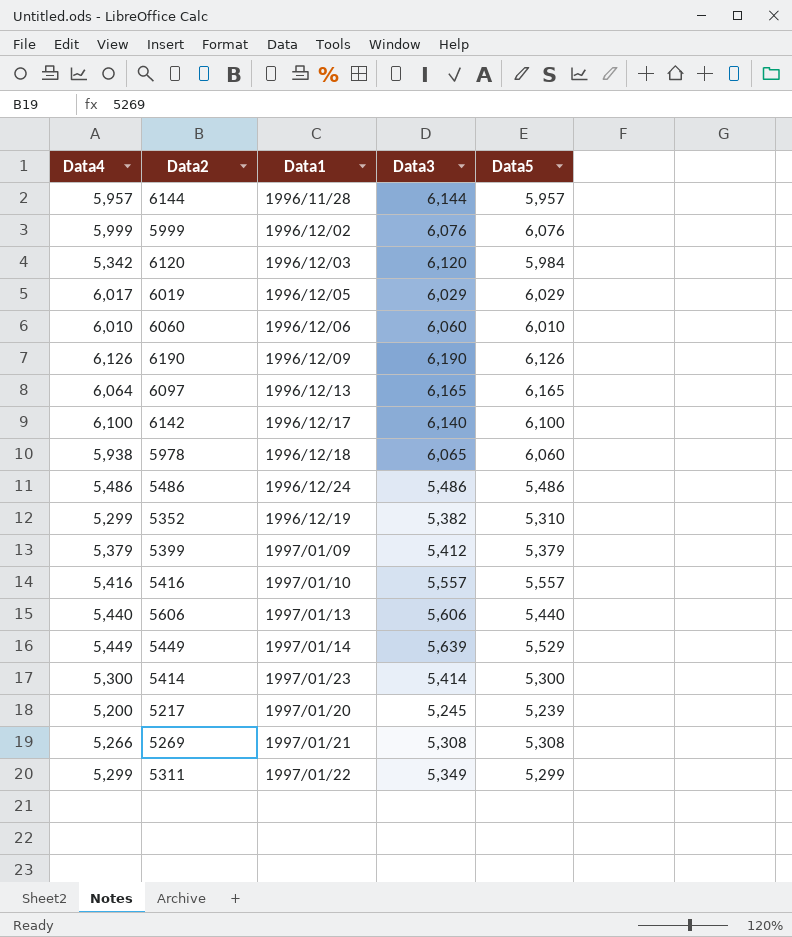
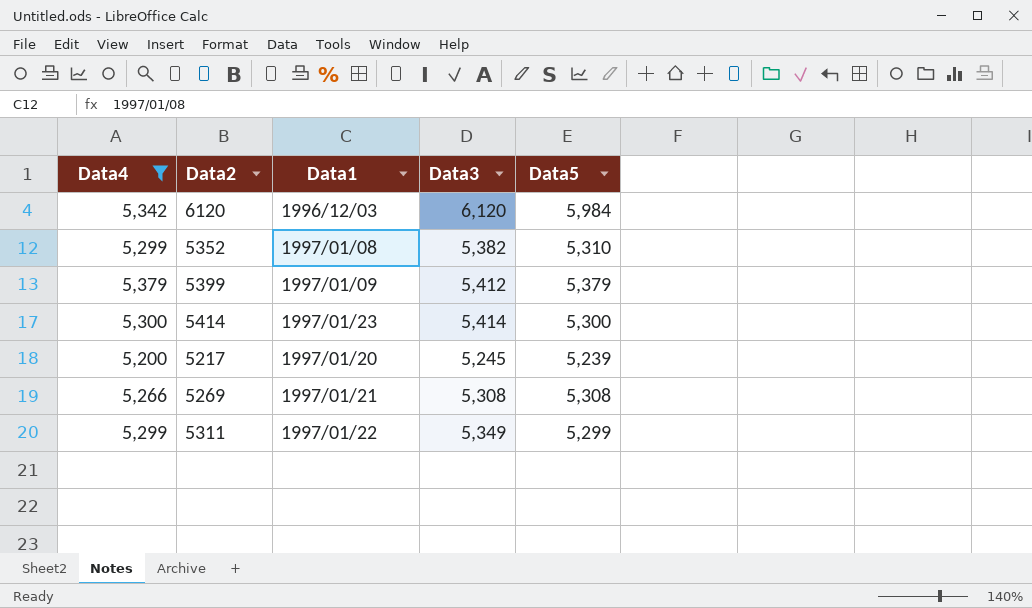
filter: none -> Data4 <= 5,379
5352 | Data1: 1996/12/19 -> 1997/01/08

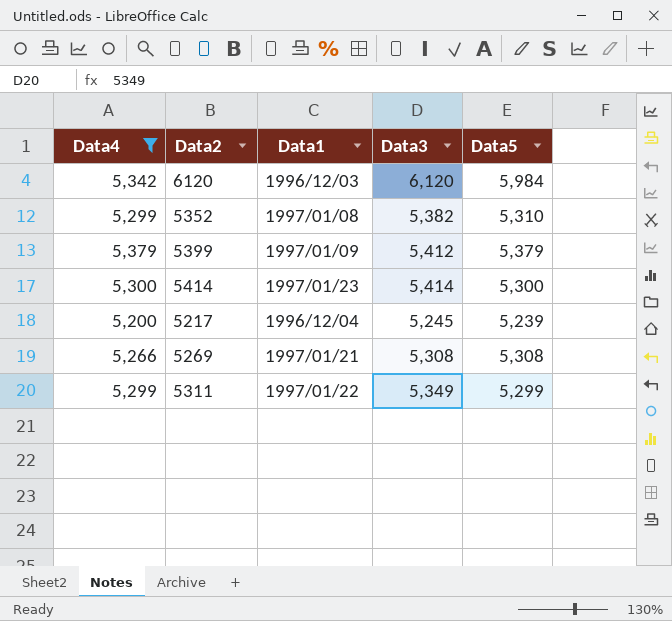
5217 | Data1: 1997/01/20 -> 1996/12/04

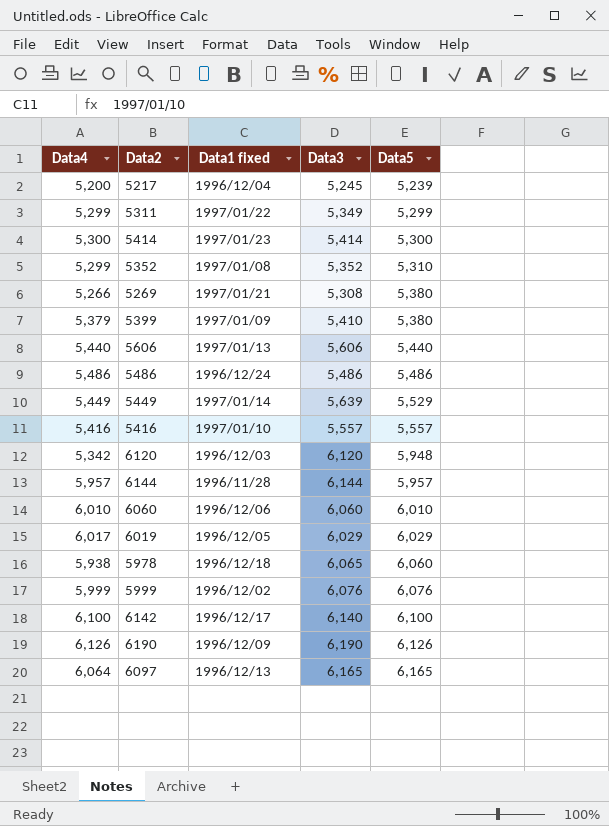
filter: Data4 <= 5,379 -> none
row order: none -> Data5 ascending
column name: Data1 -> Data1 fixed
5352 | Data3: 5,382 -> 5,352
5269 | Data5: 5,308 -> 5,380
5399 | Data3: 5,412 -> 5,410
5399 | Data5: 5,379 -> 5,380
6120 | Data5: 5,984 -> 5,948

